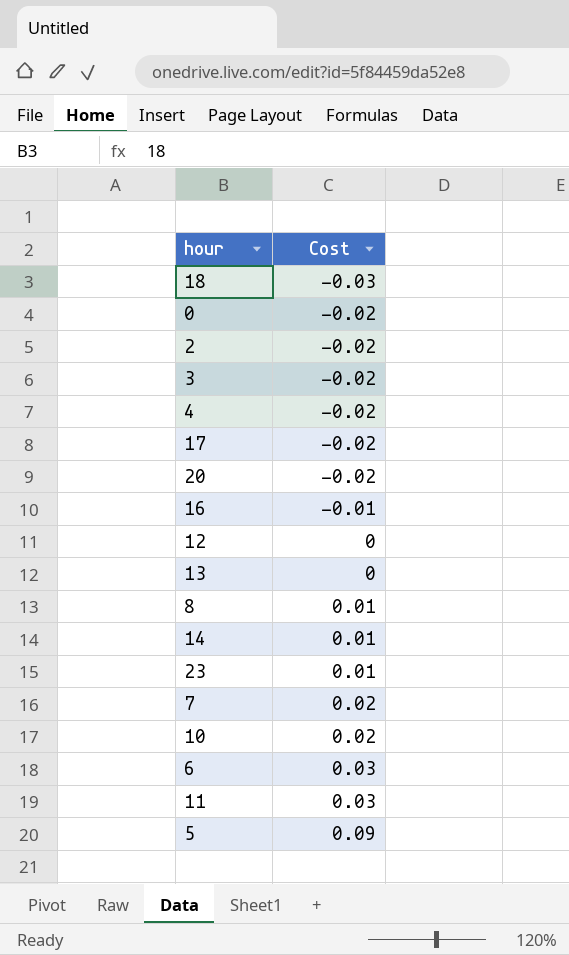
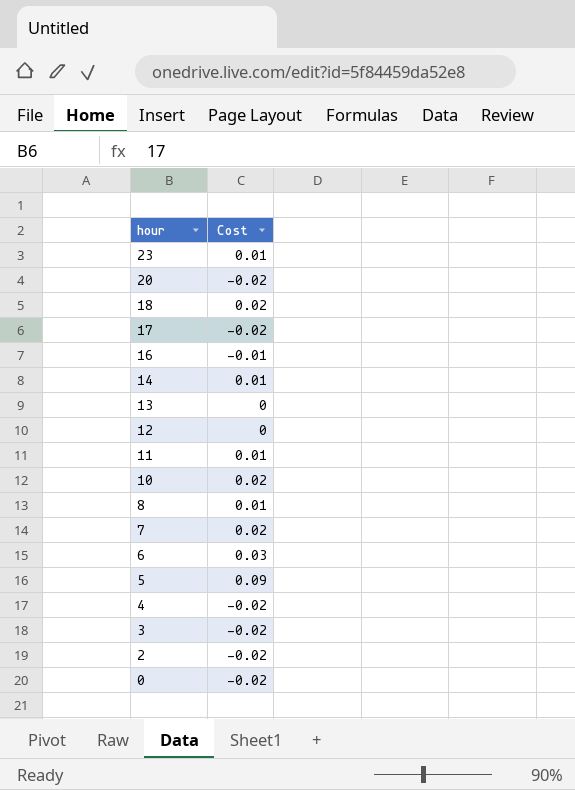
row order: Cost ascending -> hour descending
18 | Cost: -0.03 -> 0.02
11 | Cost: 0.03 -> 0.01

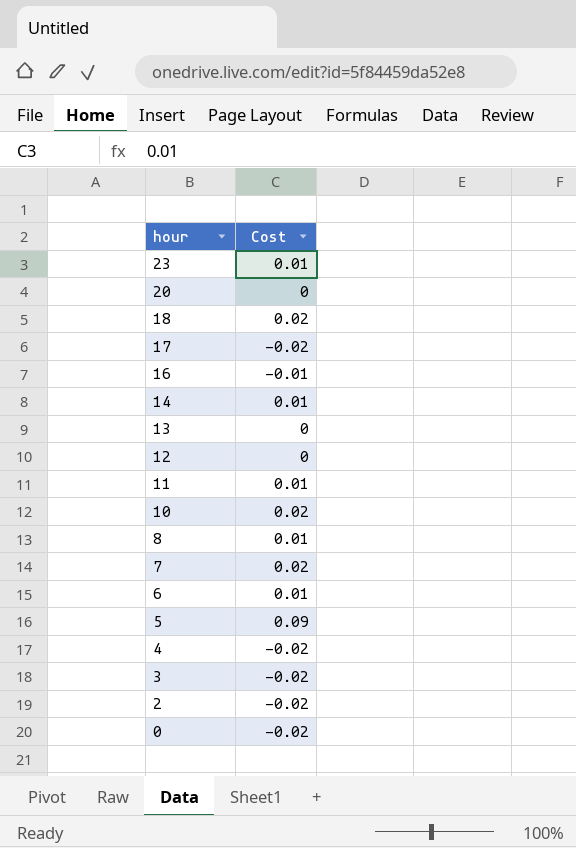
20 | Cost: -0.02 -> 0
6 | Cost: 0.03 -> 0.01

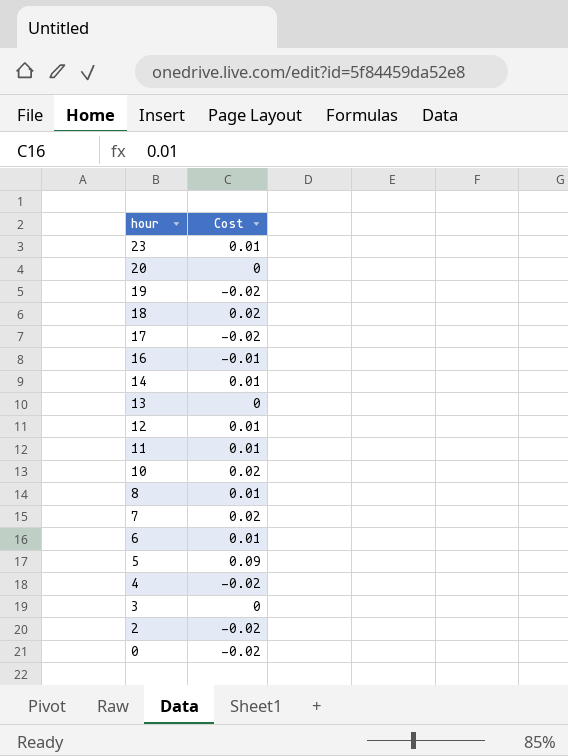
row 19: none -> -0.02
12 | Cost: 0 -> 0.01
3 | Cost: -0.02 -> 0

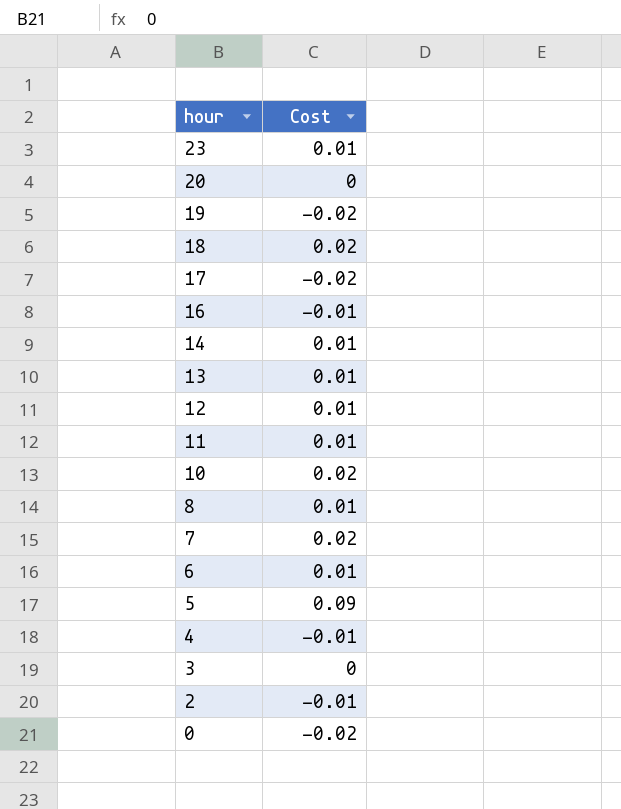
13 | Cost: 0 -> 0.01
4 | Cost: -0.02 -> -0.01
2 | Cost: -0.02 -> -0.01

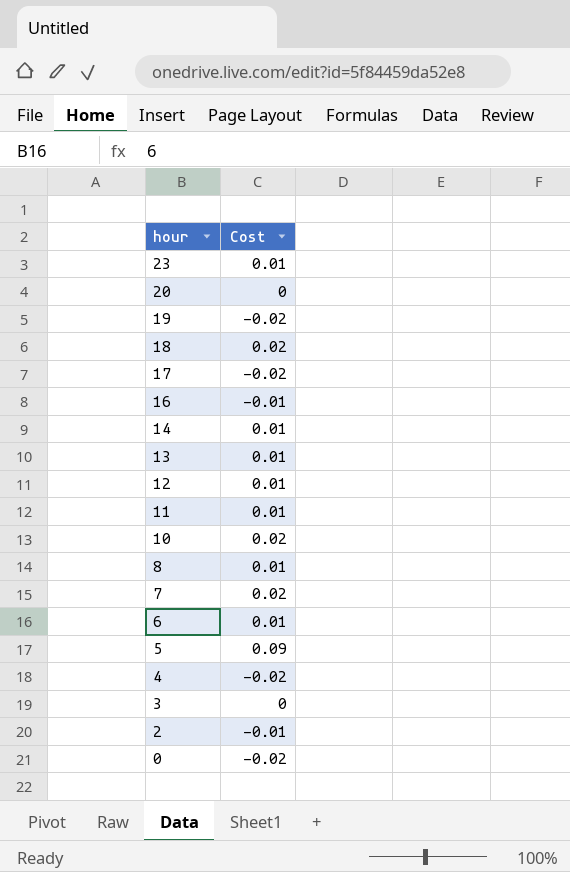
4 | Cost: -0.01 -> -0.02

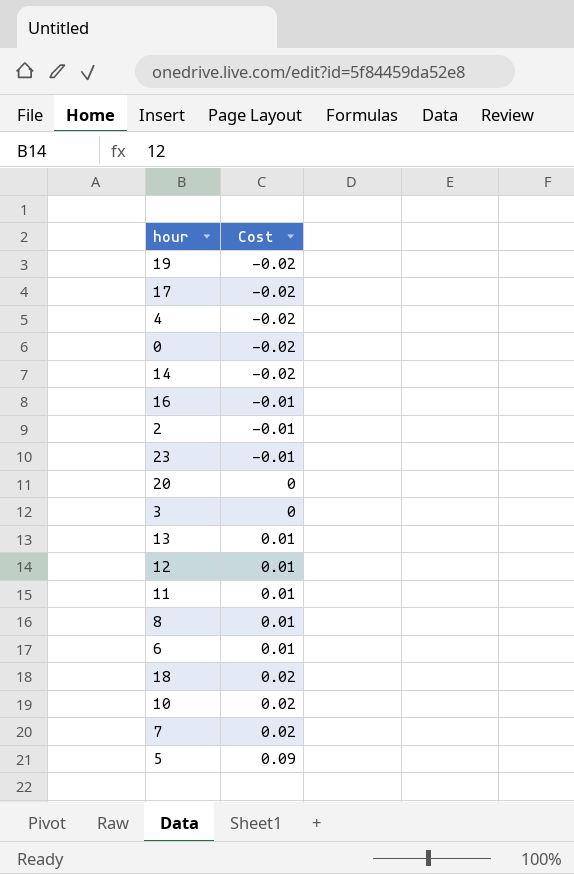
row order: hour descending -> Cost ascending
14 | Cost: 0.01 -> -0.02
23 | Cost: 0.01 -> -0.01

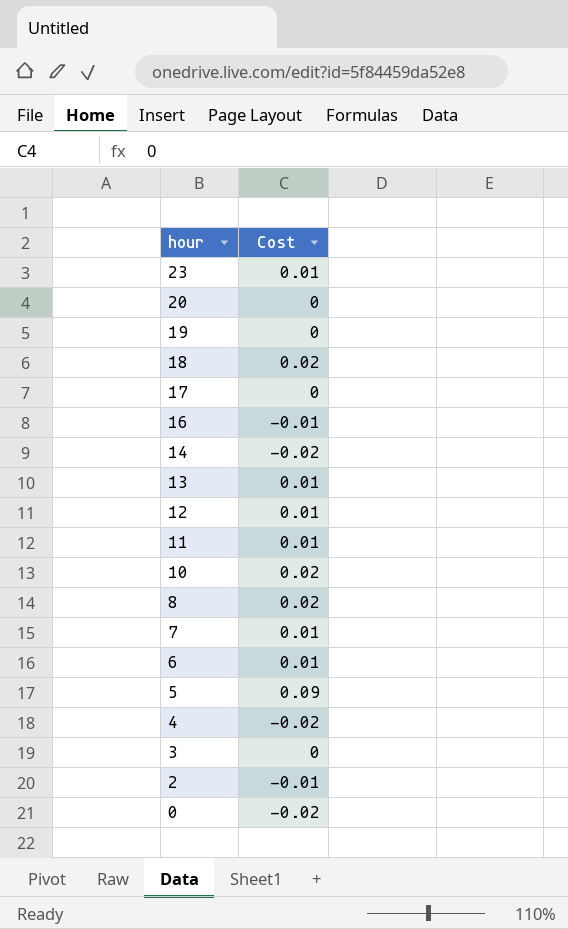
row order: Cost ascending -> hour descending
23 | Cost: -0.01 -> 0.01
19 | Cost: -0.02 -> 0
17 | Cost: -0.02 -> 0
8 | Cost: 0.01 -> 0.02
7 | Cost: 0.02 -> 0.01

